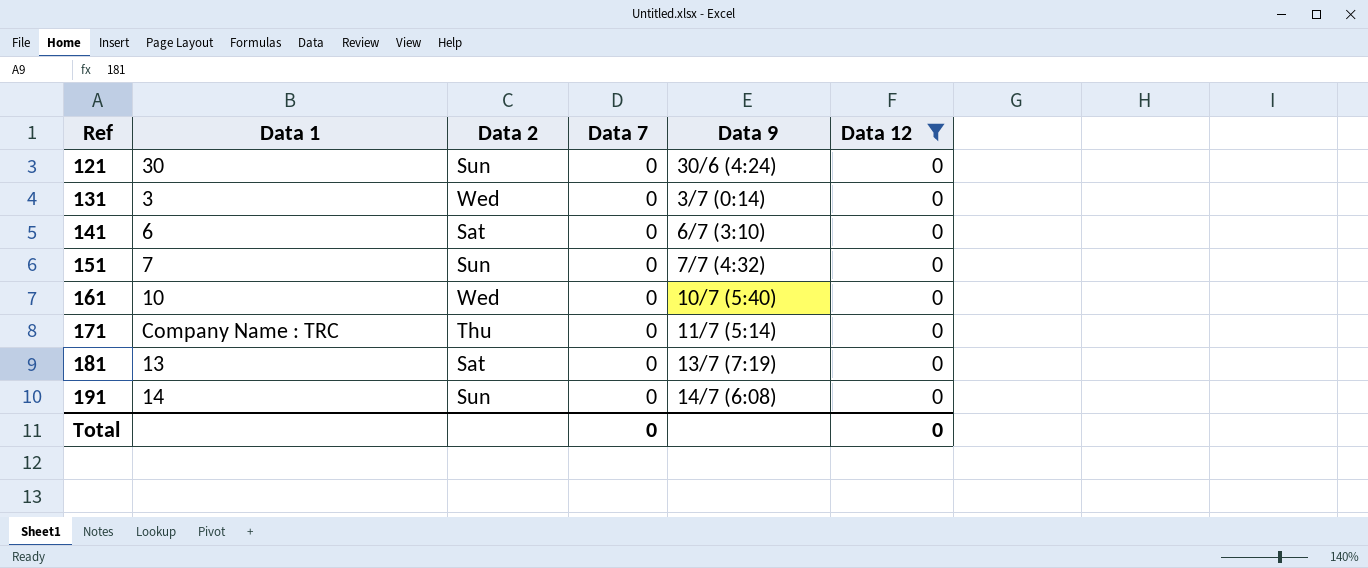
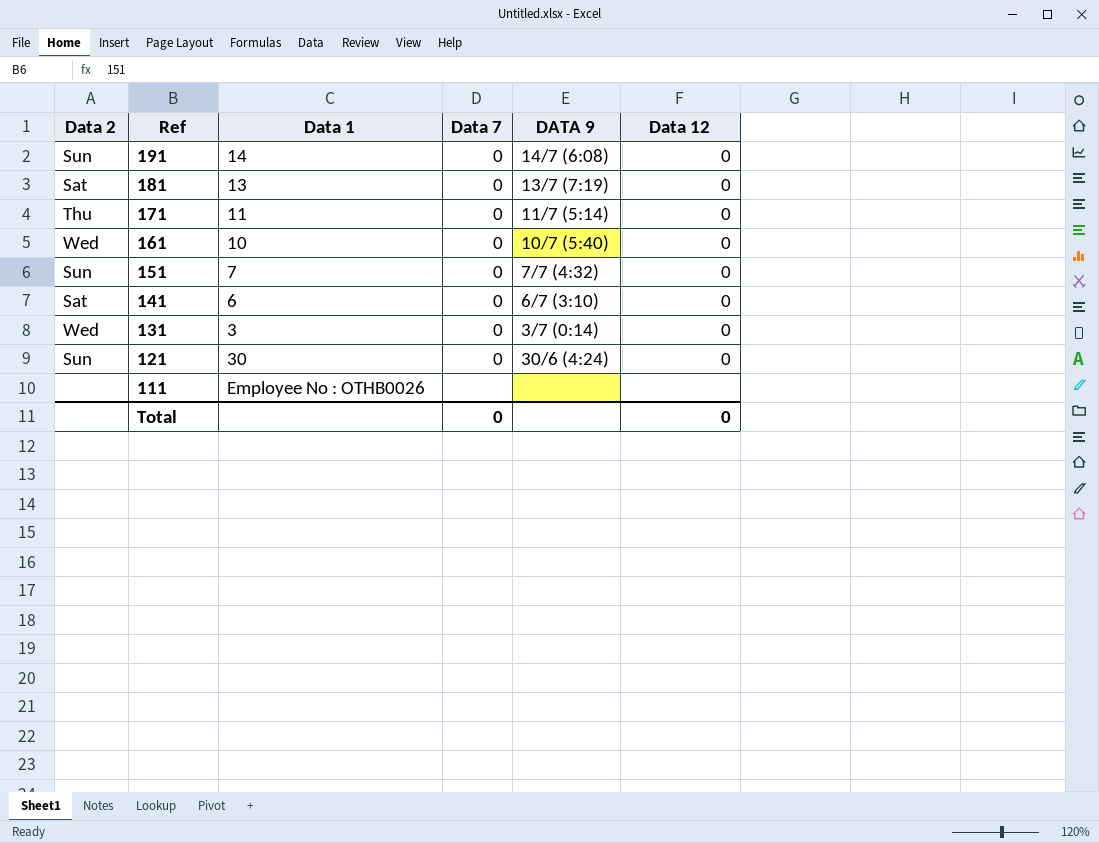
filter: Data 12 = 0 -> none
row order: Ref ascending -> Ref descending
column Data 2 | position: 3 -> 1
column name: Data 9 -> DATA 9
171 | Data 1: Company Name : TRC -> 11

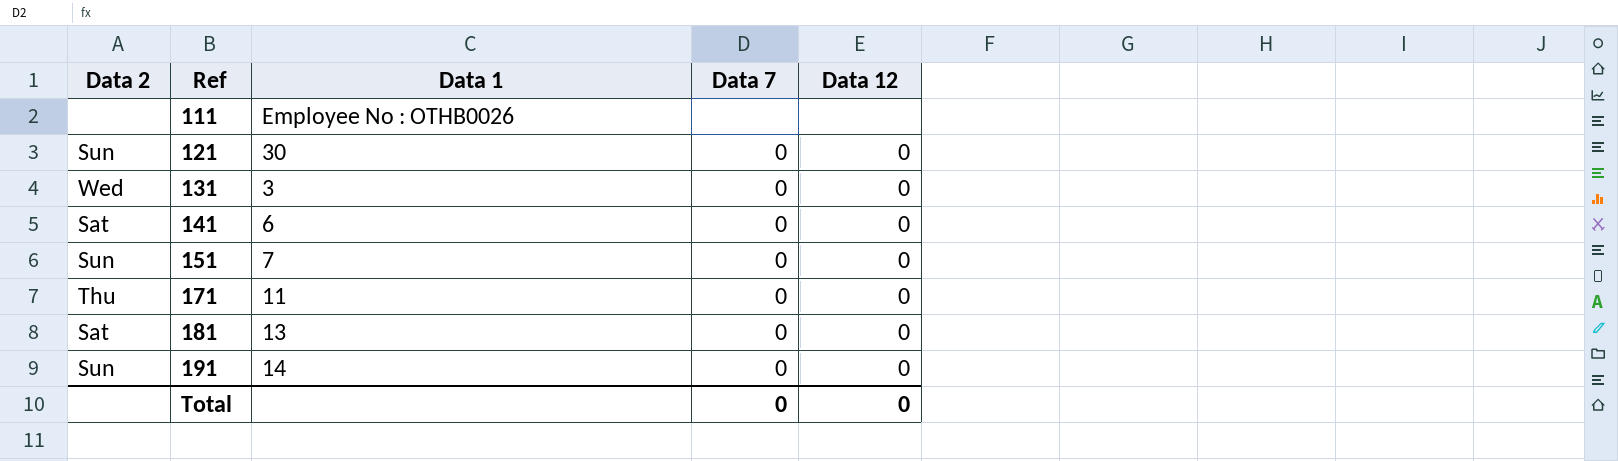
row order: Ref descending -> Ref ascending
column DATA 9 | position: 5 -> none
row 161: Wed | 10 | 0 | 10/7 (5:40) | 0 -> none

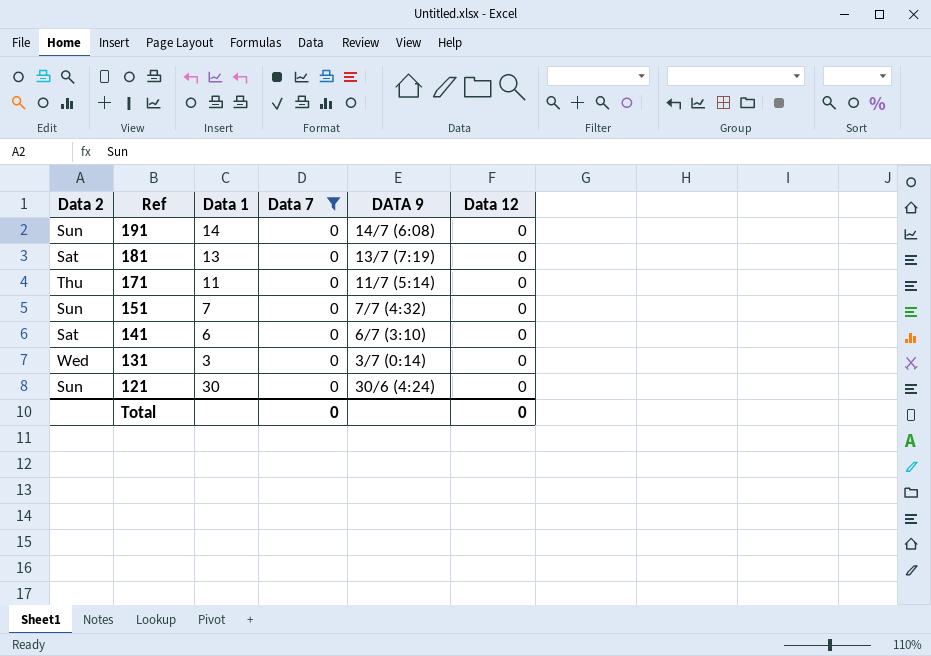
filter: none -> Data 7 = 0
row order: Ref ascending -> Ref descending
column DATA 9 | position: none -> 5

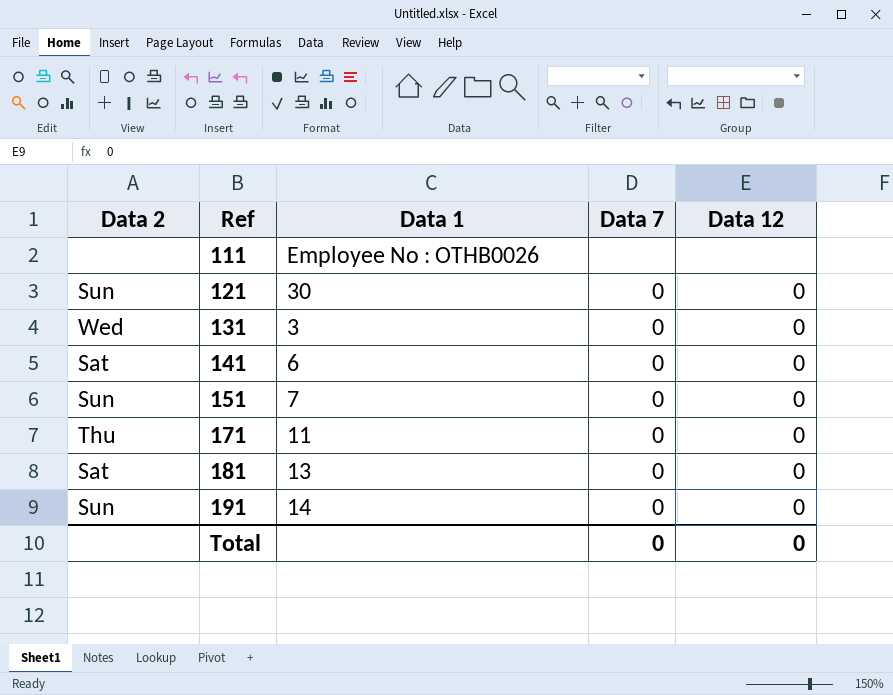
filter: Data 7 = 0 -> none
row order: Ref descending -> Ref ascending
column DATA 9 | position: 5 -> none

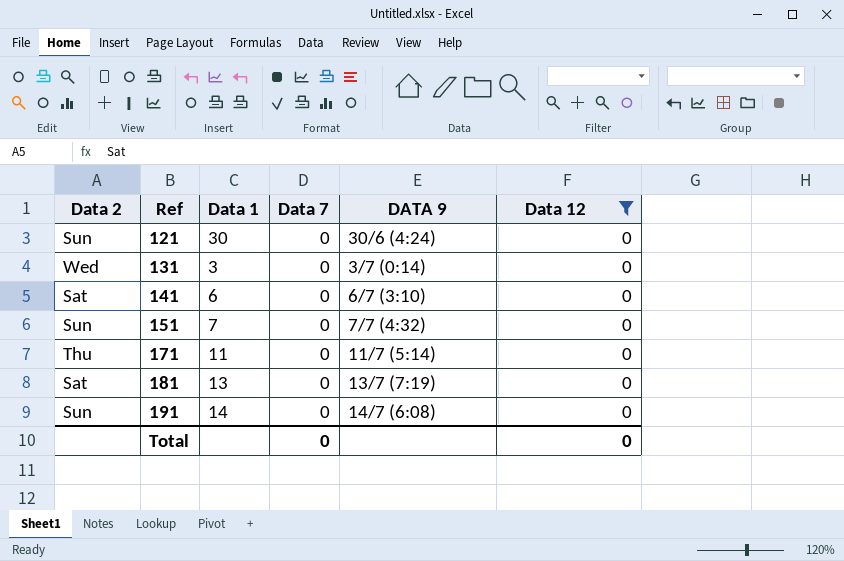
filter: none -> Data 12 = 0
column DATA 9 | position: none -> 5

